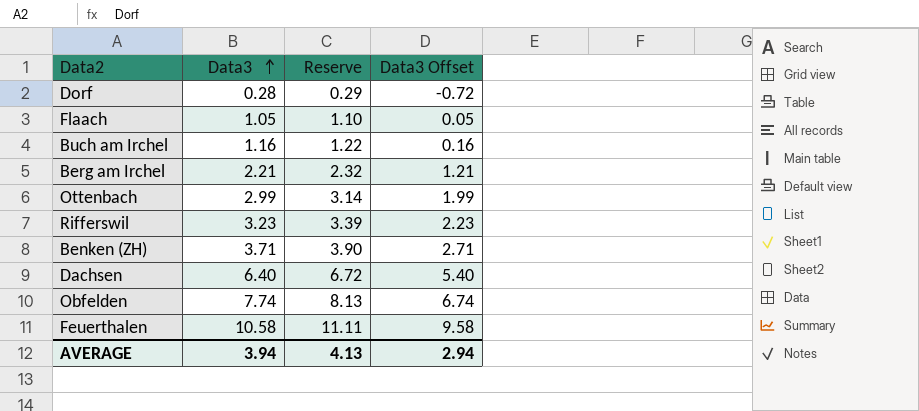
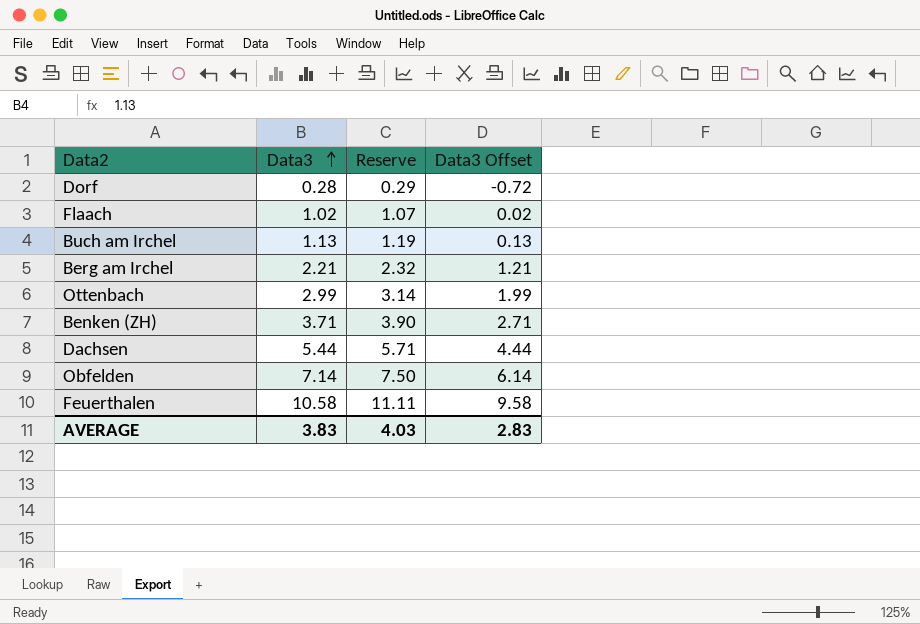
row Rifferswil: 3.23 | 3.39 | 2.23 -> none
Flaach | Data3: 1.05 -> 1.02
Flaach | Reserve: 1.10 -> 1.07
Flaach | Data3 Offset: 0.05 -> 0.02
Buch am Irchel | Data3: 1.16 -> 1.13
Buch am Irchel | Reserve: 1.22 -> 1.19
Buch am Irchel | Data3 Offset: 0.16 -> 0.13
Dachsen | Data3: 6.40 -> 5.44
Dachsen | Reserve: 6.72 -> 5.71
Dachsen | Data3 Offset: 5.40 -> 4.44
Obfelden | Data3: 7.74 -> 7.14
Obfelden | Reserve: 8.13 -> 7.50
Obfelden | Data3 Offset: 6.74 -> 6.14
AVERAGE | Data3: 3.94 -> 3.83
AVERAGE | Reserve: 4.13 -> 4.03
AVERAGE | Data3 Offset: 2.94 -> 2.83

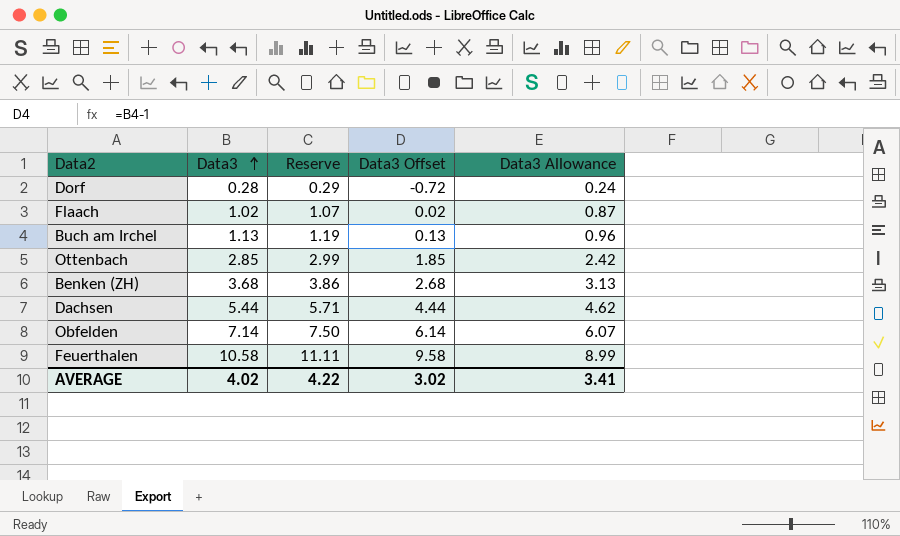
column Data3 Allowance | formula: none -> [Data3] * 0.85
row Berg am Irchel: 2.21 | 2.32 | 1.21 -> none
Ottenbach | Data3: 2.99 -> 2.85
Ottenbach | Reserve: 3.14 -> 2.99
Ottenbach | Data3 Offset: 1.99 -> 1.85
Benken (ZH) | Data3: 3.71 -> 3.68
Benken (ZH) | Reserve: 3.90 -> 3.86
Benken (ZH) | Data3 Offset: 2.71 -> 2.68
AVERAGE | Data3: 3.83 -> 4.02
AVERAGE | Reserve: 4.03 -> 4.22
AVERAGE | Data3 Offset: 2.83 -> 3.02

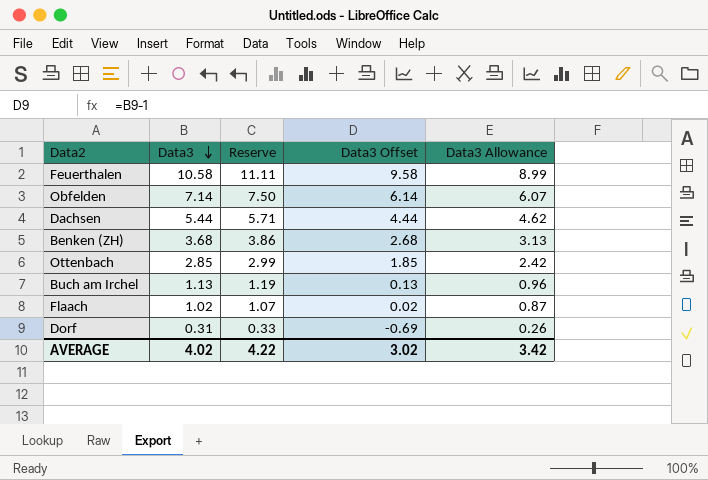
row order: Data3 ascending -> Data3 descending
Dorf | Data3: 0.28 -> 0.31
Dorf | Reserve: 0.29 -> 0.33
Dorf | Data3 Offset: -0.72 -> -0.69
Dorf | Data3 Allowance: 0.24 -> 0.26
AVERAGE | Data3 Allowance: 3.41 -> 3.42

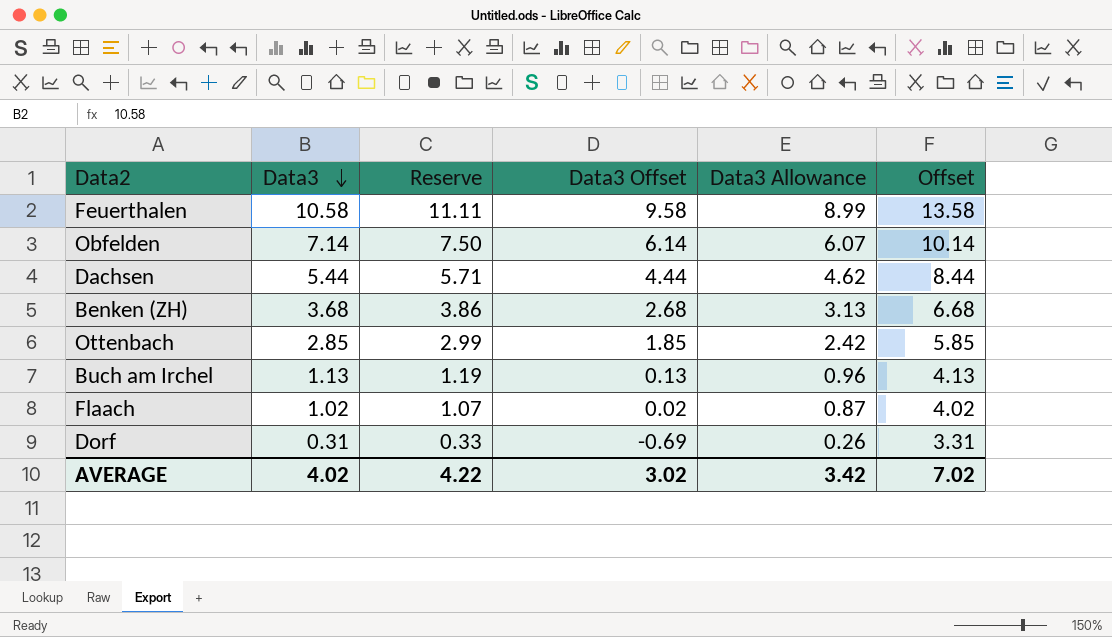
column Offset | formula: none -> [Data3] + 3

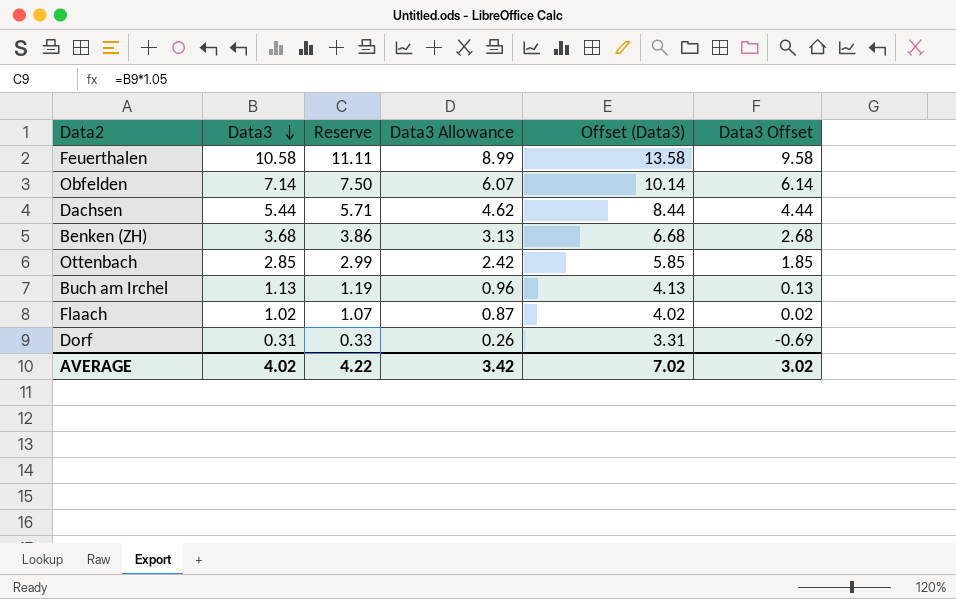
column name: Offset -> Offset (Data3)
column Data3 Offset | position: 4 -> 6

